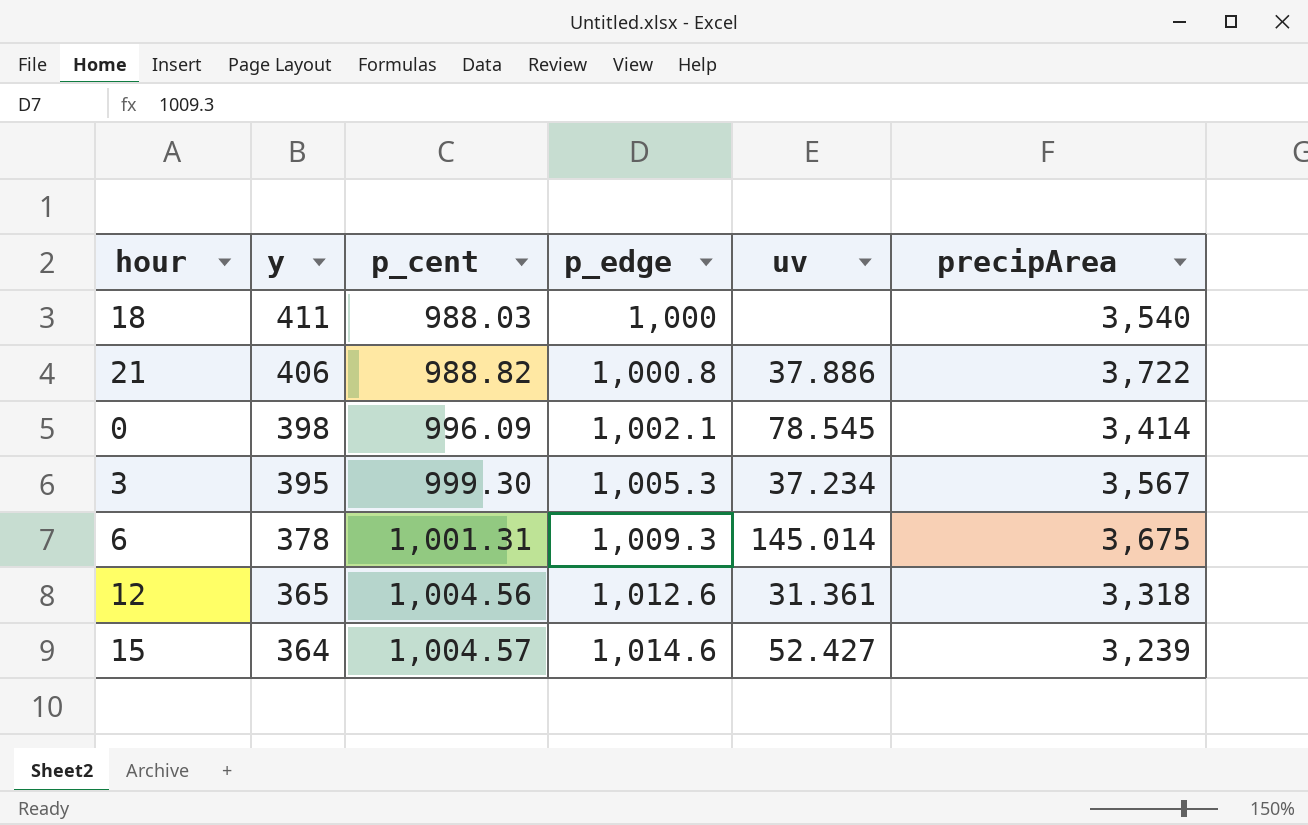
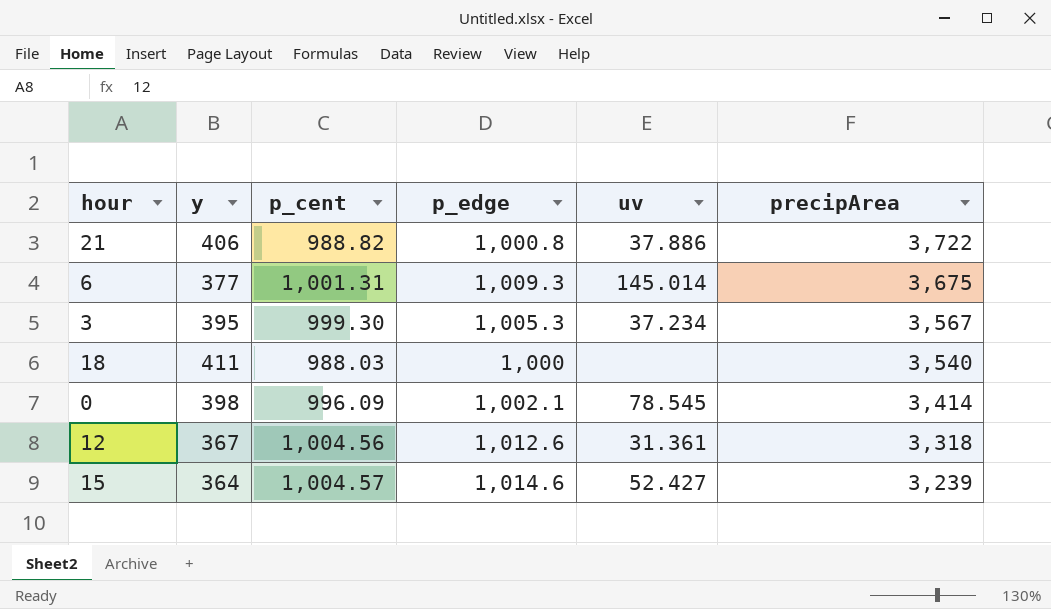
row order: y descending -> precipArea descending
6 | y: 378 -> 377
12 | y: 365 -> 367

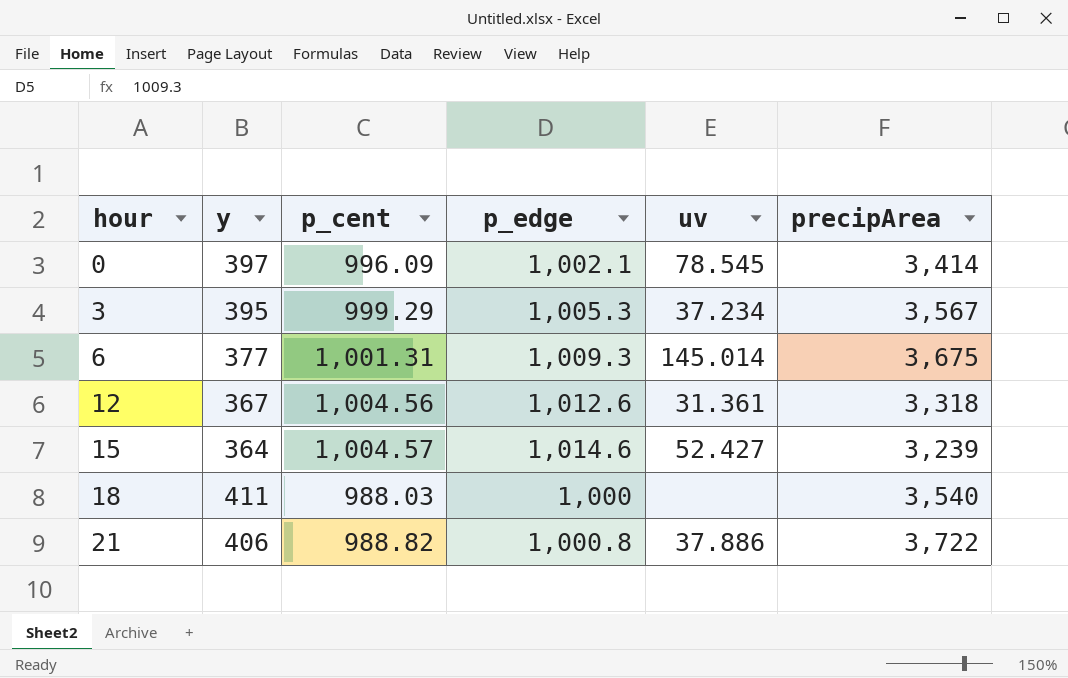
row order: precipArea descending -> hour ascending
0 | y: 398 -> 397
3 | p_cent: 999.30 -> 999.29

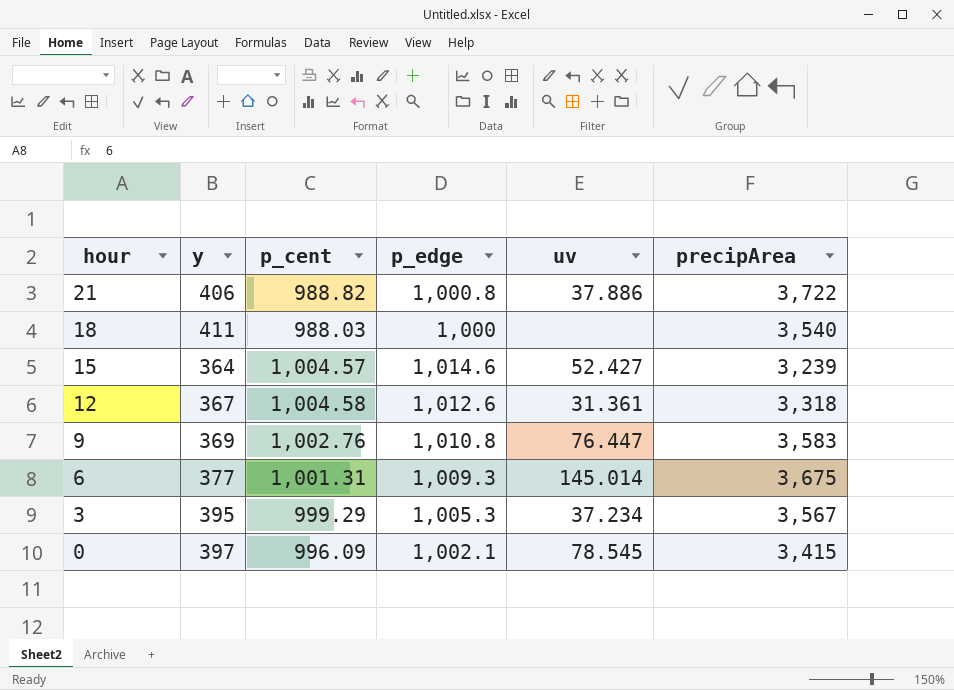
row order: hour ascending -> hour descending
12 | p_cent: 1,004.56 -> 1,004.58
row 9: none -> 369 | 1,002.76 | 1,010.8 | 76.447 | 3,583
0 | precipArea: 3,414 -> 3,415

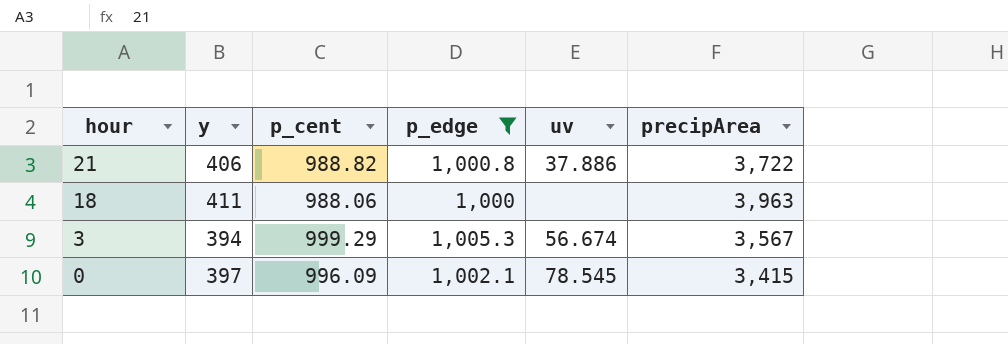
filter: none -> p_edge <= 1,005.3
18 | p_cent: 988.03 -> 988.06
18 | precipArea: 3,540 -> 3,963
3 | y: 395 -> 394
3 | uv: 37.234 -> 56.674

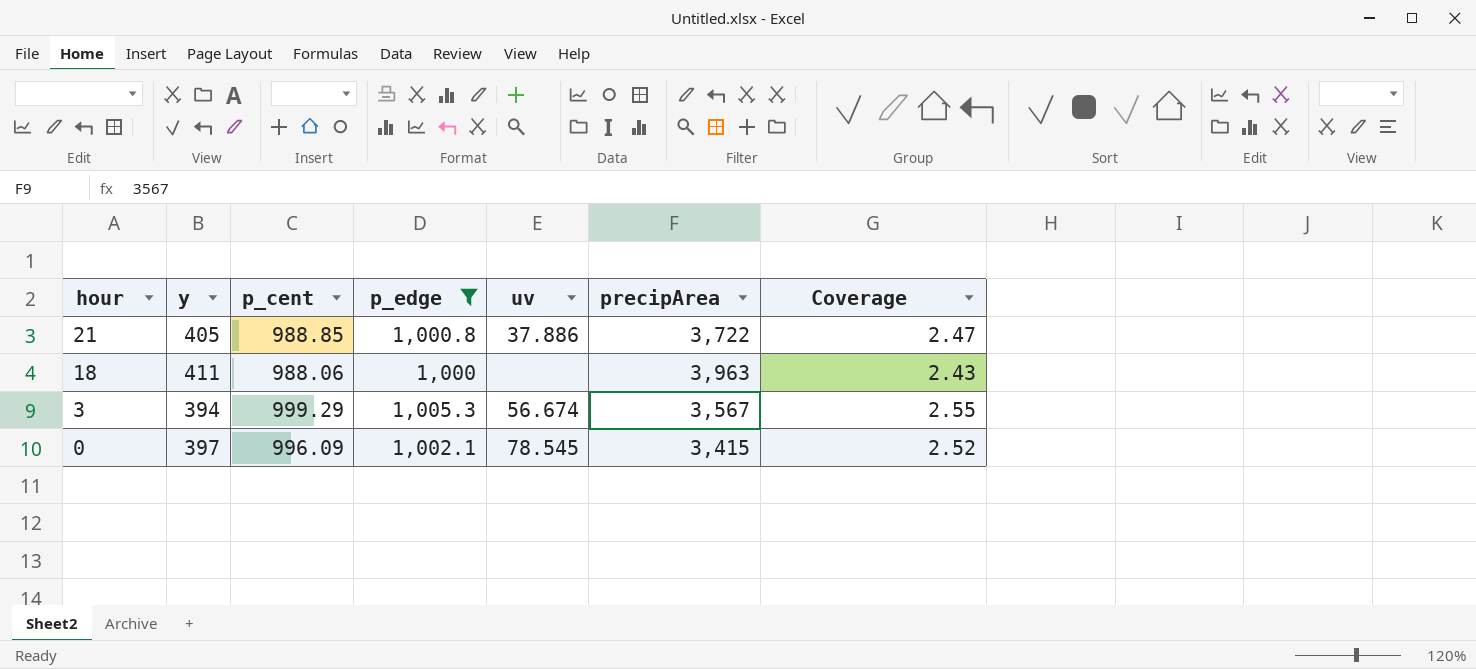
column Coverage | formula: none -> [p_edge] / [y]
21 | y: 406 -> 405
21 | p_cent: 988.82 -> 988.85

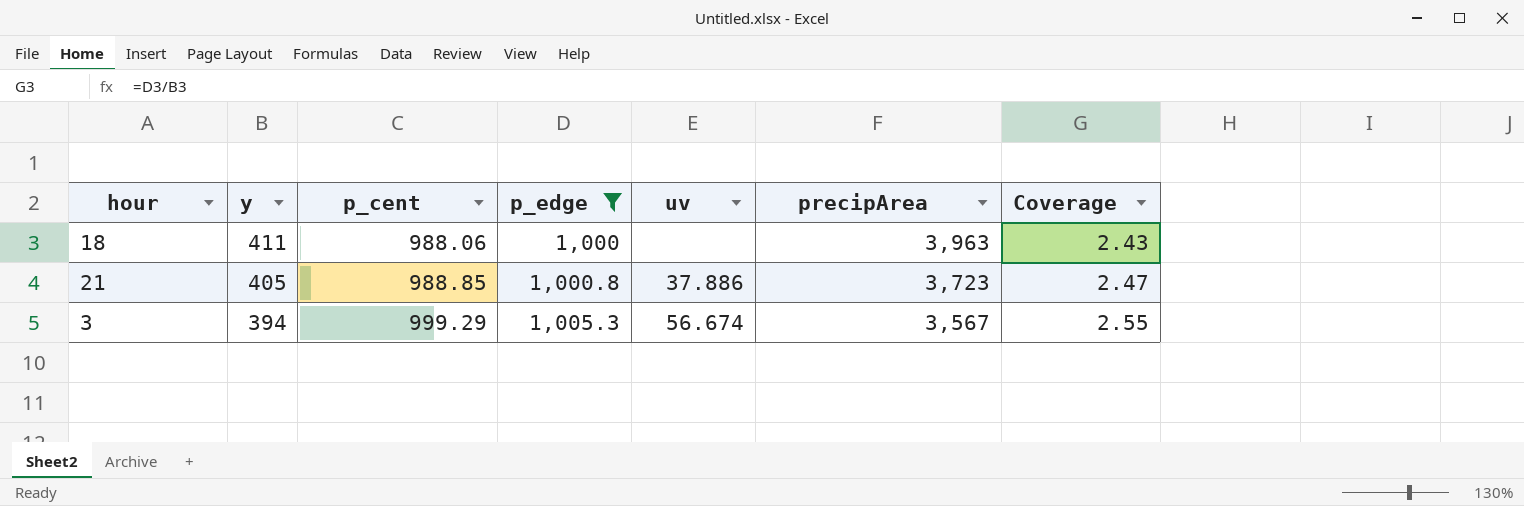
row order: hour descending -> y descending
row 0: 397 | 996.09 | 1,002.1 | 78.545 | 3,415 | 2.52 -> none
21 | precipArea: 3,722 -> 3,723

